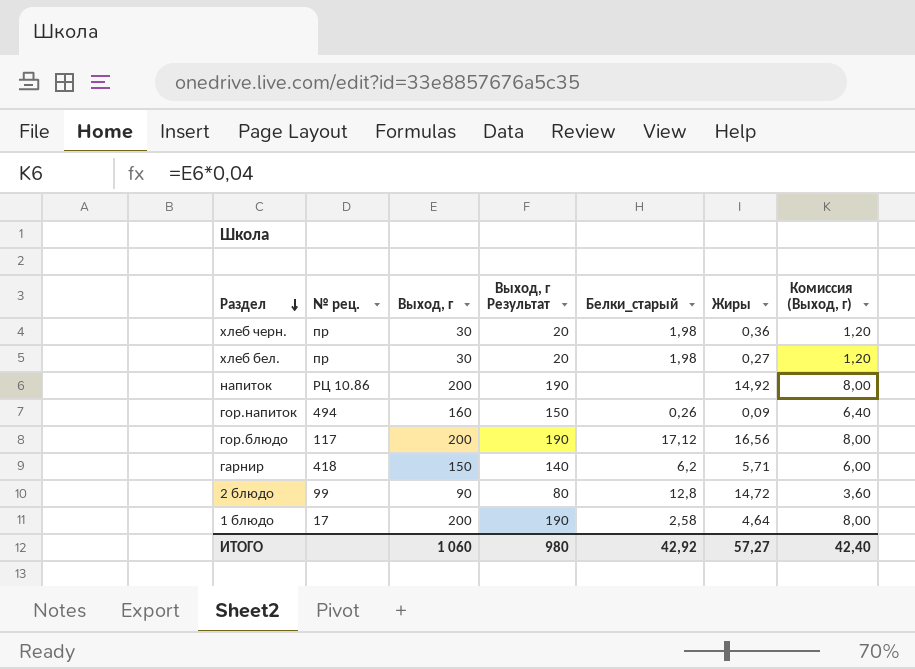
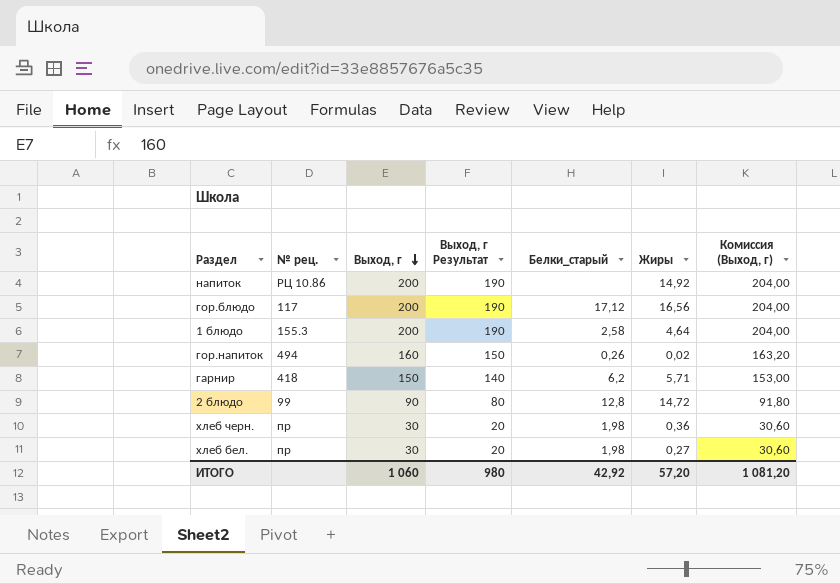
row order: Раздел descending -> Выход, г descending
column Комиссия (Выход, г) | formula: [Выход, г] * 0,04 -> [Выход, г] * 1,02
1 блюдо | № рец.: 17 -> 155.3
гор.напиток | Жиры: 0,09 -> 0,02
ИТОГО | Жиры: 57,27 -> 57,20
ИТОГО | Комиссия (Выход, г): 42,40 -> 1 081,20

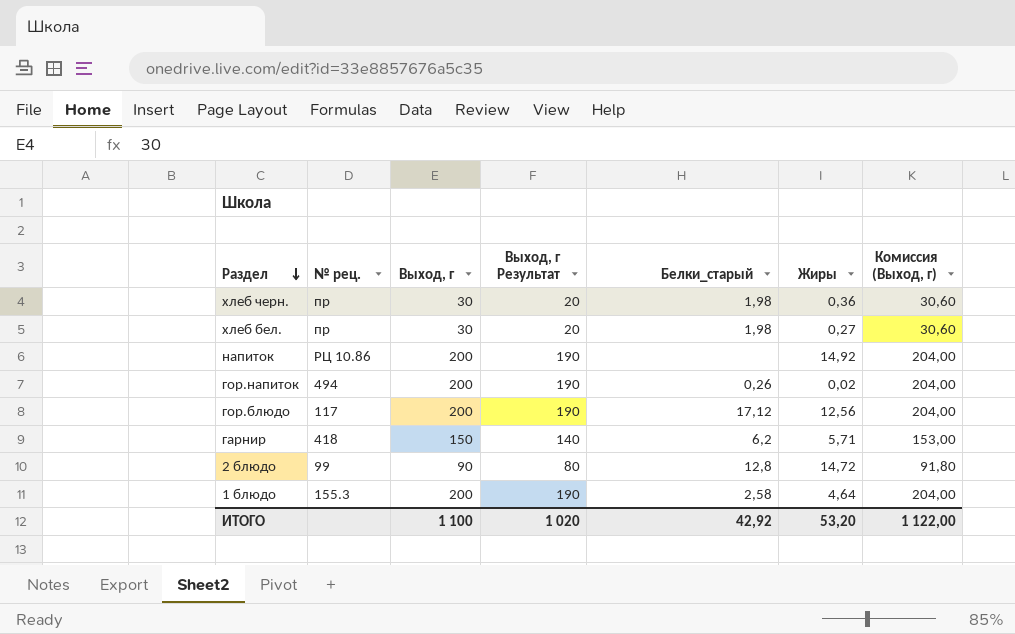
row order: Выход, г descending -> Раздел descending
гор.напиток | Выход, г: 160 -> 200
гор.напиток | Выход, г Результат: 150 -> 190
гор.напиток | Комиссия (Выход, г): 163,20 -> 204,00
гор.блюдо | Жиры: 16,56 -> 12,56
ИТОГО | Выход, г: 1 060 -> 1 100
ИТОГО | Выход, г Результат: 980 -> 1 020
ИТОГО | Жиры: 57,20 -> 53,20
ИТОГО | Комиссия (Выход, г): 1 081,20 -> 1 122,00

